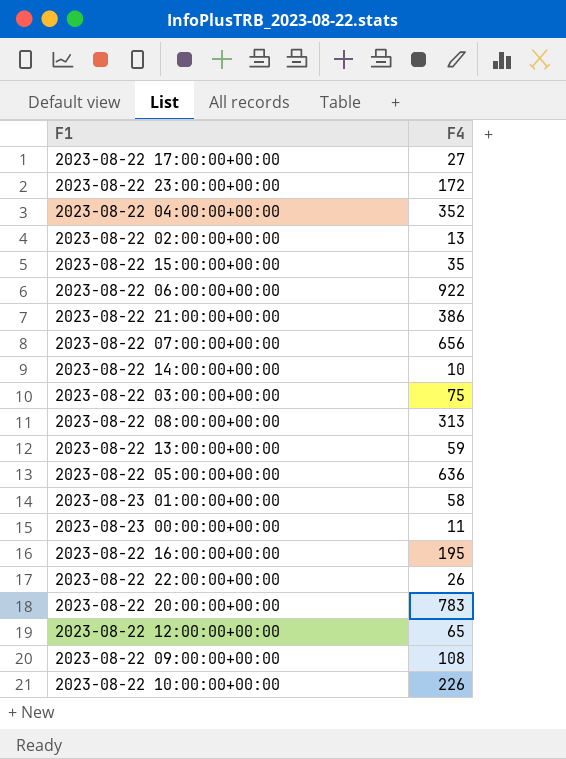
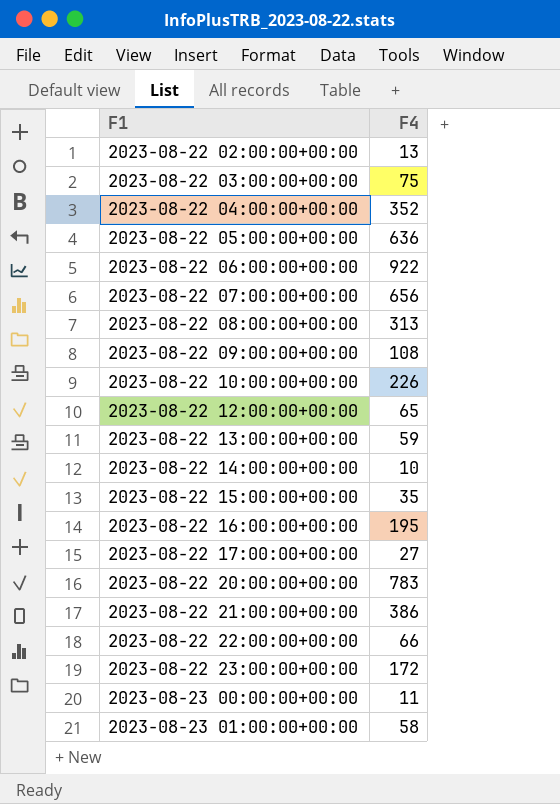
row order: none -> F1 ascending
2023-08-22 22:00:00+00:00 | F4: 26 -> 66

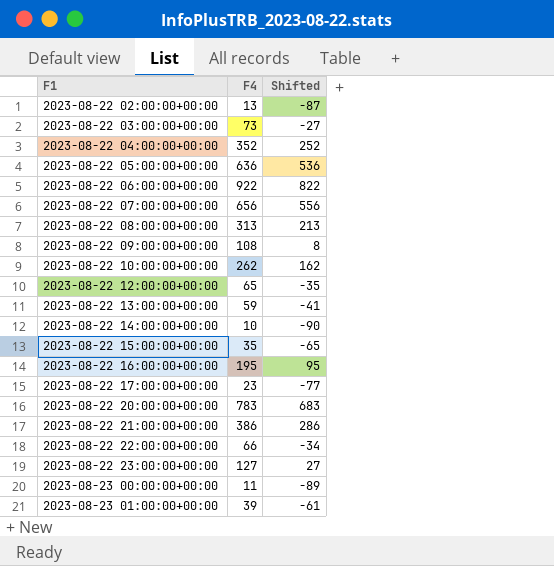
column Shifted | formula: none -> [F4] - 100
2023-08-22 03:00:00+00:00 | F4: 75 -> 73
2023-08-22 10:00:00+00:00 | F4: 226 -> 262
2023-08-22 17:00:00+00:00 | F4: 27 -> 23
2023-08-22 23:00:00+00:00 | F4: 172 -> 127
2023-08-23 01:00:00+00:00 | F4: 58 -> 39

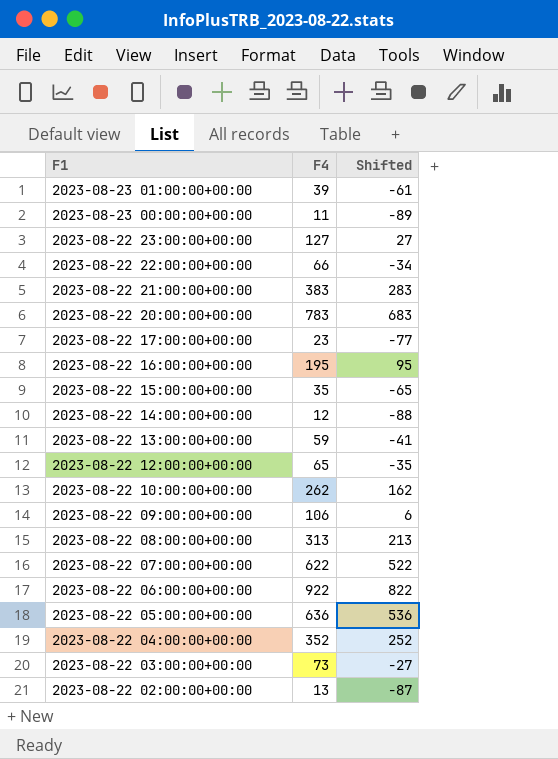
row order: F1 ascending -> F1 descending
2023-08-22 21:00:00+00:00 | F4: 386 -> 383
2023-08-22 21:00:00+00:00 | Shifted: 286 -> 283
2023-08-22 14:00:00+00:00 | F4: 10 -> 12
2023-08-22 14:00:00+00:00 | Shifted: -90 -> -88
2023-08-22 09:00:00+00:00 | F4: 108 -> 106
2023-08-22 09:00:00+00:00 | Shifted: 8 -> 6
2023-08-22 07:00:00+00:00 | F4: 656 -> 622
2023-08-22 07:00:00+00:00 | Shifted: 556 -> 522

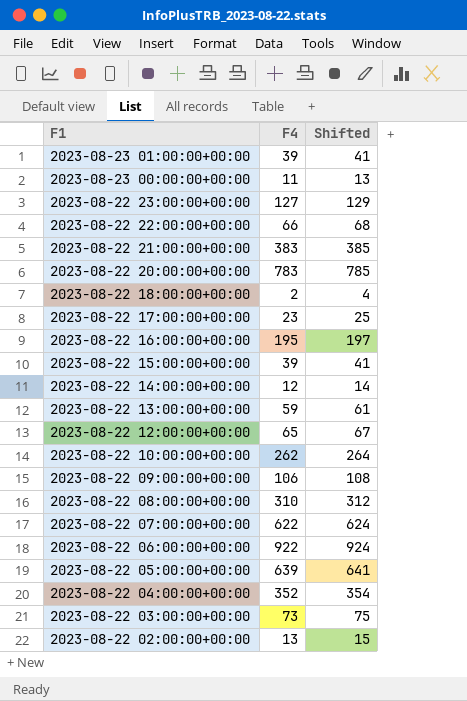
column Shifted | formula: [F4] - 100 -> [F4] + 2
row 2023-08-22 18:00:00+00:00: none -> 2 | 4
2023-08-22 15:00:00+00:00 | F4: 35 -> 39
2023-08-22 08:00:00+00:00 | F4: 313 -> 310
2023-08-22 05:00:00+00:00 | F4: 636 -> 639

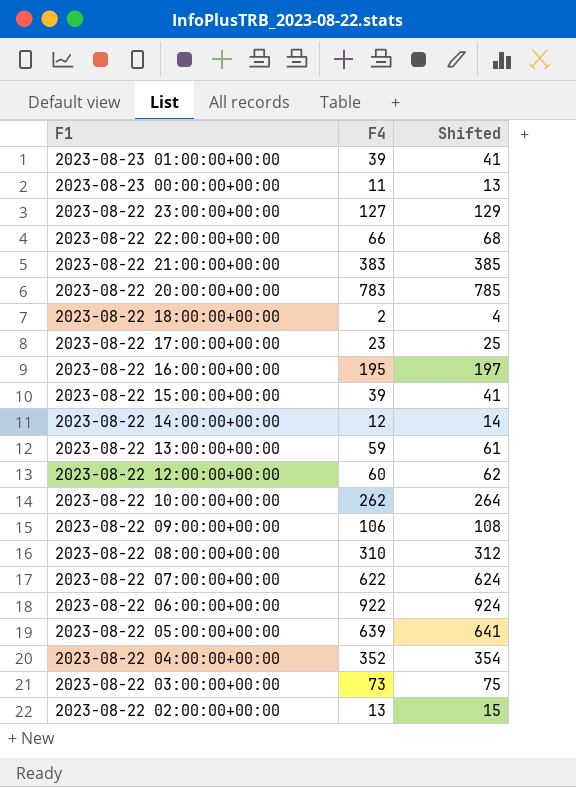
2023-08-22 12:00:00+00:00 | F4: 65 -> 60
2023-08-22 12:00:00+00:00 | Shifted: 67 -> 62

